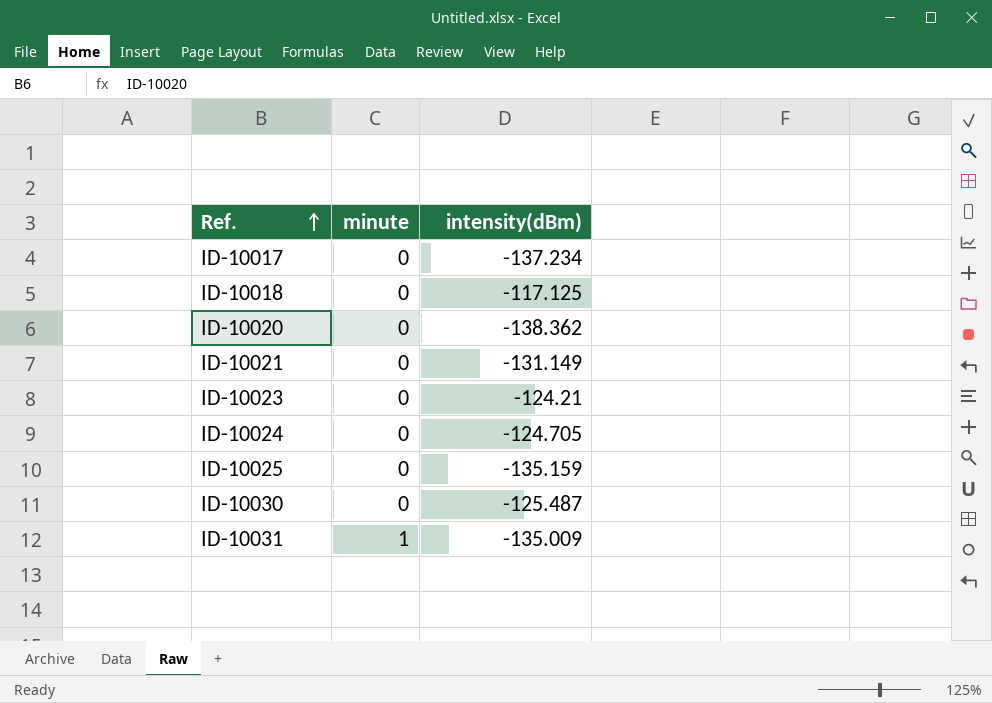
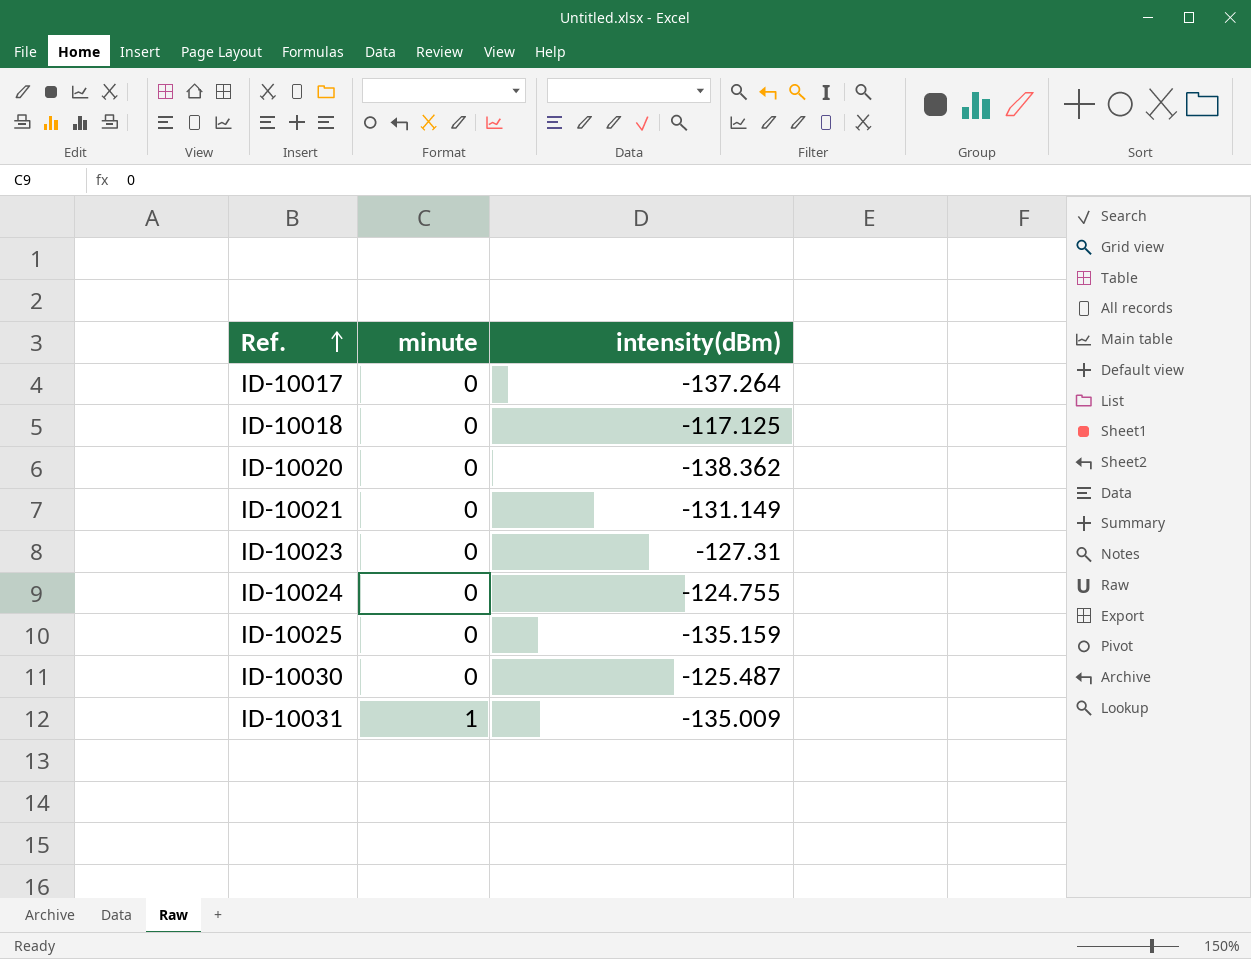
ID-10017 | intensity(dBm): -137.234 -> -137.264
ID-10023 | intensity(dBm): -124.21 -> -127.31
ID-10024 | intensity(dBm): -124.705 -> -124.755

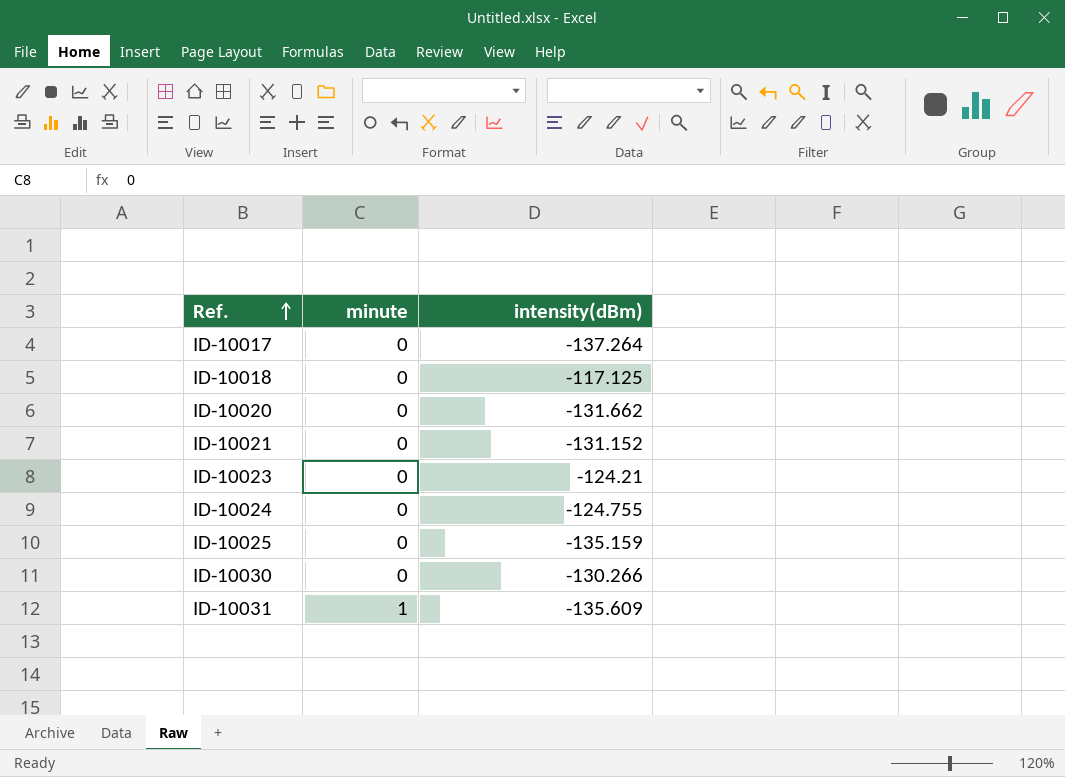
ID-10020 | intensity(dBm): -138.362 -> -131.662
ID-10021 | intensity(dBm): -131.149 -> -131.152
ID-10023 | intensity(dBm): -127.31 -> -124.21
ID-10030 | intensity(dBm): -125.487 -> -130.266
ID-10031 | intensity(dBm): -135.009 -> -135.609

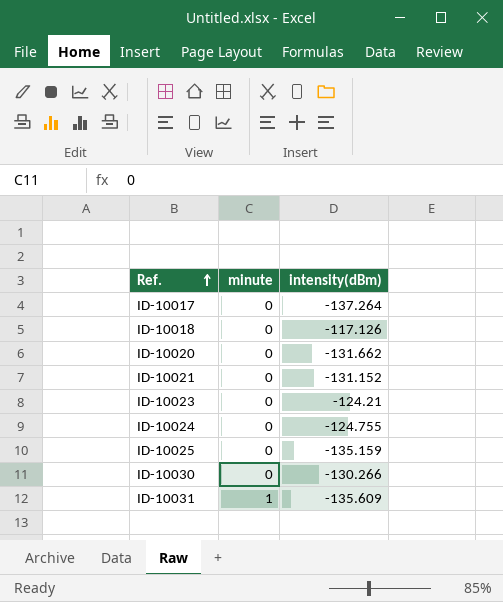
ID-10018 | intensity(dBm): -117.125 -> -117.126

